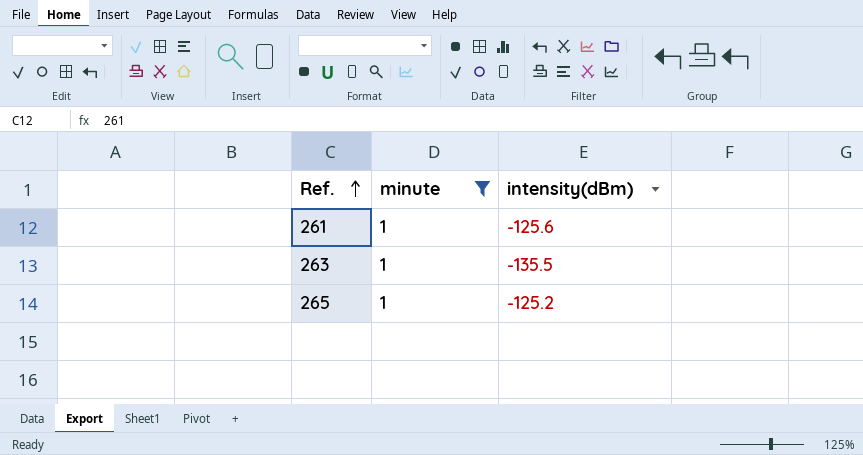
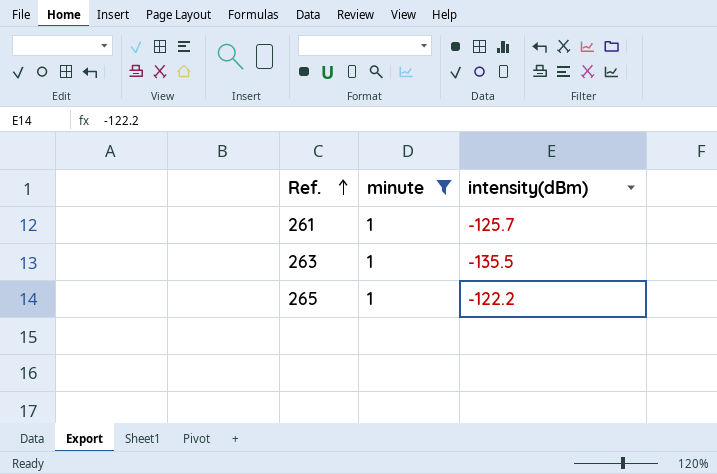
261 | intensity(dBm): -125.6 -> -125.7
265 | intensity(dBm): -125.2 -> -122.2

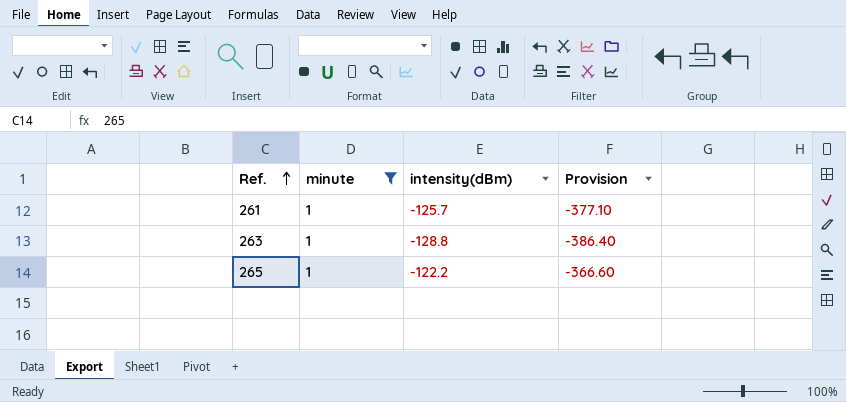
column Provision | formula: none -> [intensity(dBm)] * 3
263 | intensity(dBm): -135.5 -> -128.8

